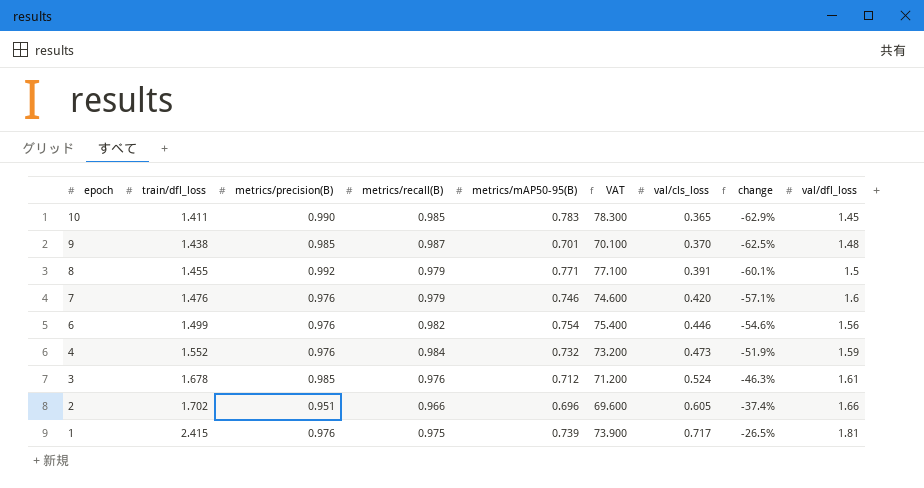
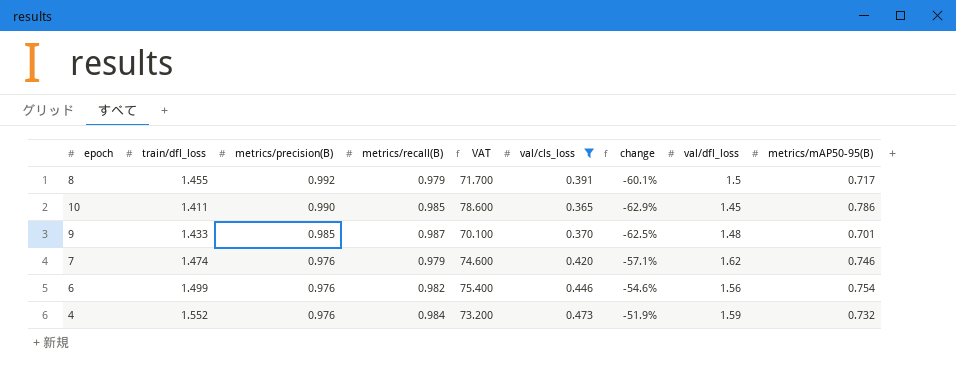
filter: none -> val/cls_loss <= 0.473
row order: epoch descending -> metrics/precision(B) descending
column metrics/mAP50-95(B) | position: 5 -> 9
8 | VAT: 77.100 -> 71.700
8 | metrics/mAP50-95(B): 0.771 -> 0.717
10 | VAT: 78.300 -> 78.600
10 | metrics/mAP50-95(B): 0.783 -> 0.786
9 | train/dfl_loss: 1.438 -> 1.433
7 | train/dfl_loss: 1.476 -> 1.474
7 | val/dfl_loss: 1.6 -> 1.62

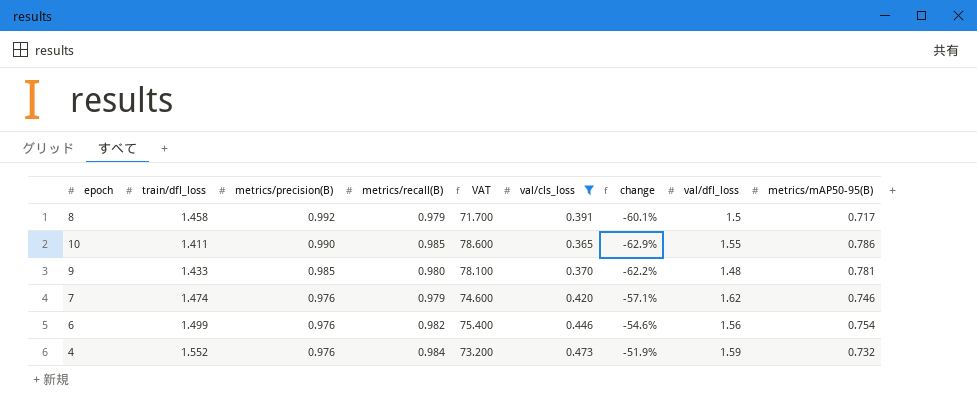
8 | train/dfl_loss: 1.455 -> 1.458
10 | val/dfl_loss: 1.45 -> 1.55
9 | metrics/recall(B): 0.987 -> 0.980
9 | VAT: 70.100 -> 78.100
9 | change: -62.5% -> -62.2%
9 | metrics/mAP50-95(B): 0.701 -> 0.781

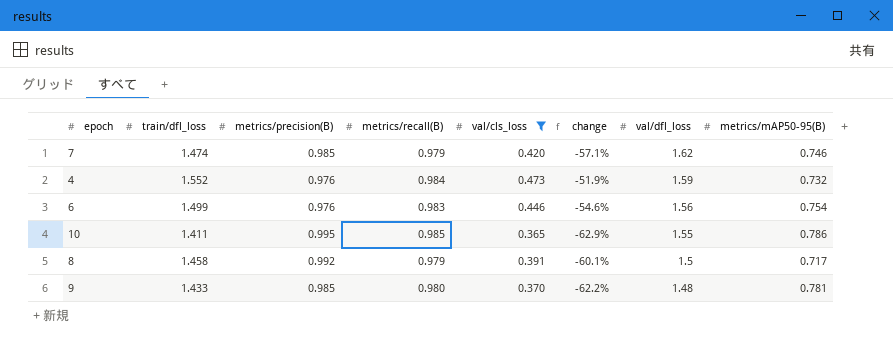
row order: metrics/precision(B) descending -> val/dfl_loss descending
column VAT | formula: [metrics/mAP50-95(B)] * 100 -> none
7 | metrics/precision(B): 0.976 -> 0.985
6 | metrics/recall(B): 0.982 -> 0.983
10 | metrics/precision(B): 0.990 -> 0.995

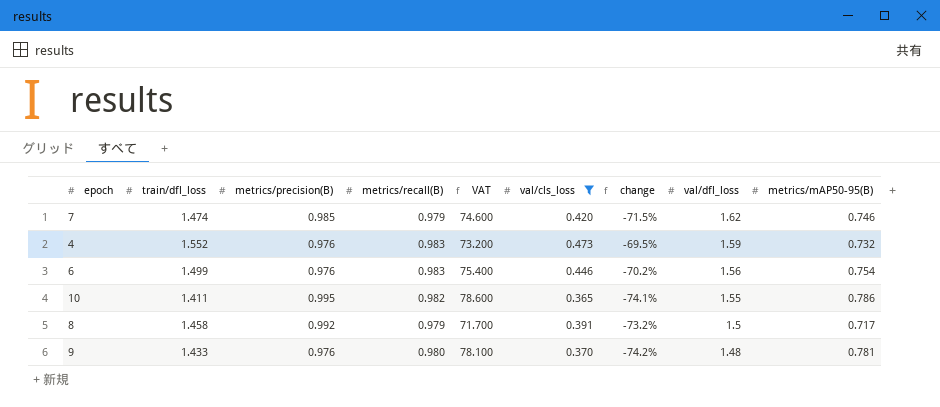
column VAT | formula: none -> [metrics/mAP50-95(B)] * 100
column change | formula: ([val/cls_loss] - [metrics/recall(B)]) / [metrics/recall(B)] -> ([val/cls_loss] - [train/dfl_loss]) / [train/dfl_loss]
4 | metrics/recall(B): 0.984 -> 0.983
10 | metrics/recall(B): 0.985 -> 0.982
9 | metrics/precision(B): 0.985 -> 0.976

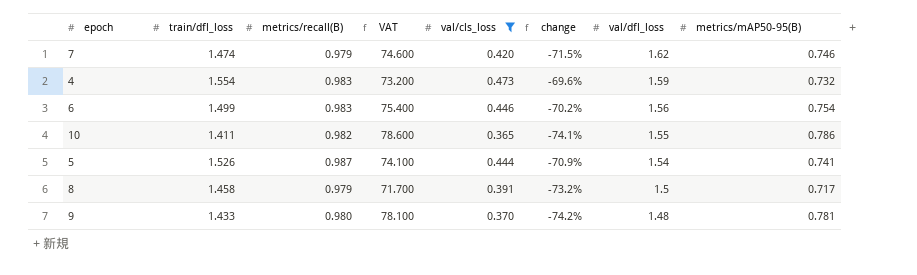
column metrics/precision(B) | position: 3 -> none
4 | train/dfl_loss: 1.552 -> 1.554
4 | change: -69.5% -> -69.6%
row 5: none -> 1.526 | 0.987 | 74.100 | 0.444 | -70.9% | 1.54 | 0.741

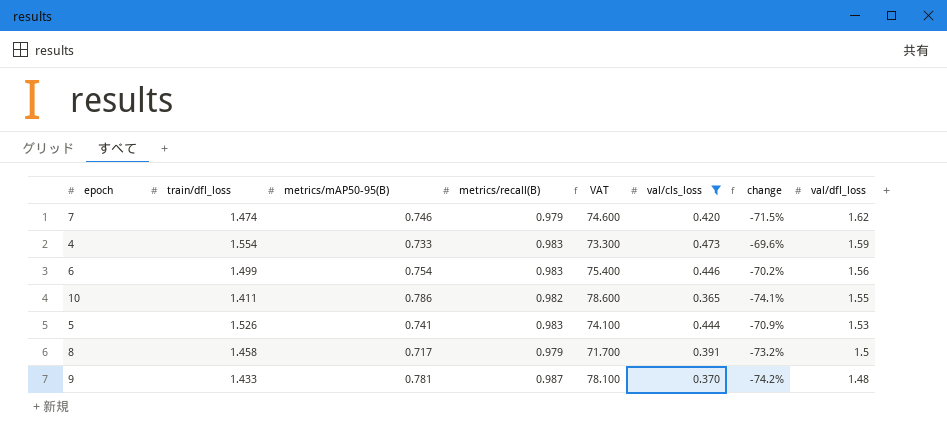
column metrics/mAP50-95(B) | position: 8 -> 3
4 | metrics/mAP50-95(B): 0.732 -> 0.733
4 | VAT: 73.200 -> 73.300
5 | metrics/recall(B): 0.987 -> 0.983
5 | val/dfl_loss: 1.54 -> 1.53
9 | metrics/recall(B): 0.980 -> 0.987

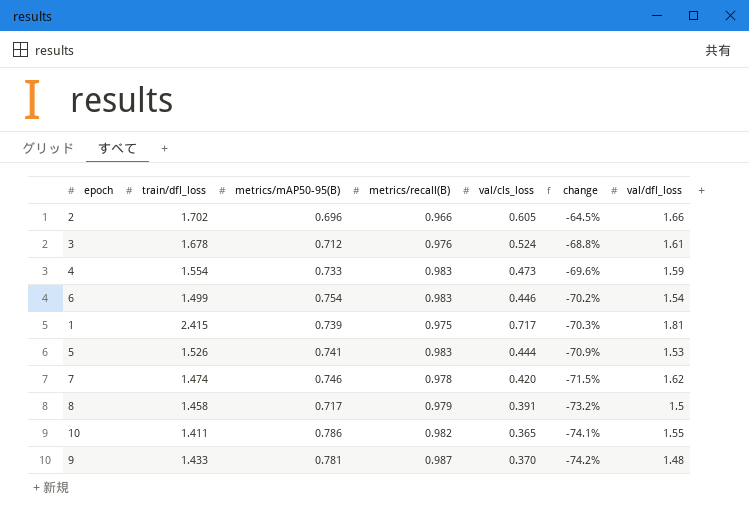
filter: val/cls_loss <= 0.473 -> none
row order: val/dfl_loss descending -> change descending
column VAT | formula: [metrics/mAP50-95(B)] * 100 -> none
6 | val/dfl_loss: 1.56 -> 1.54
7 | metrics/recall(B): 0.979 -> 0.978

